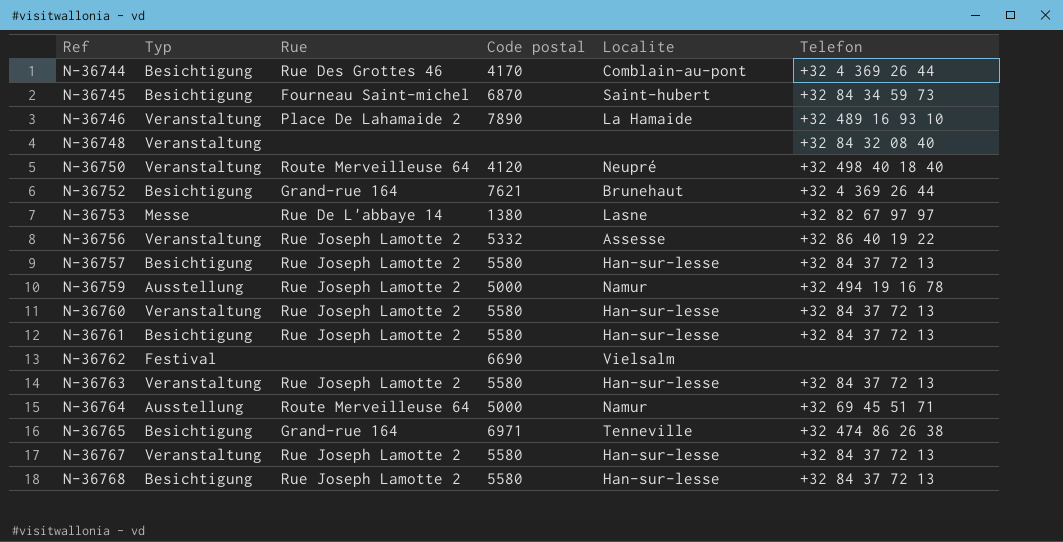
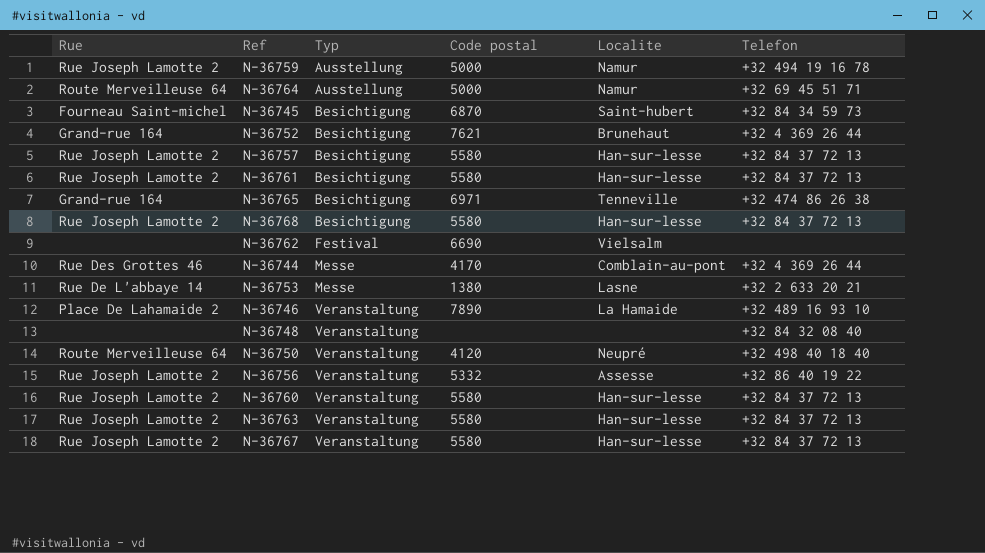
row order: Ref ascending -> Typ ascending
column Rue | position: 3 -> 1
N-36744 | Typ: Besichtigung -> Messe
N-36753 | Telefon: +32 82 67 97 97 -> +32 2 633 20 21

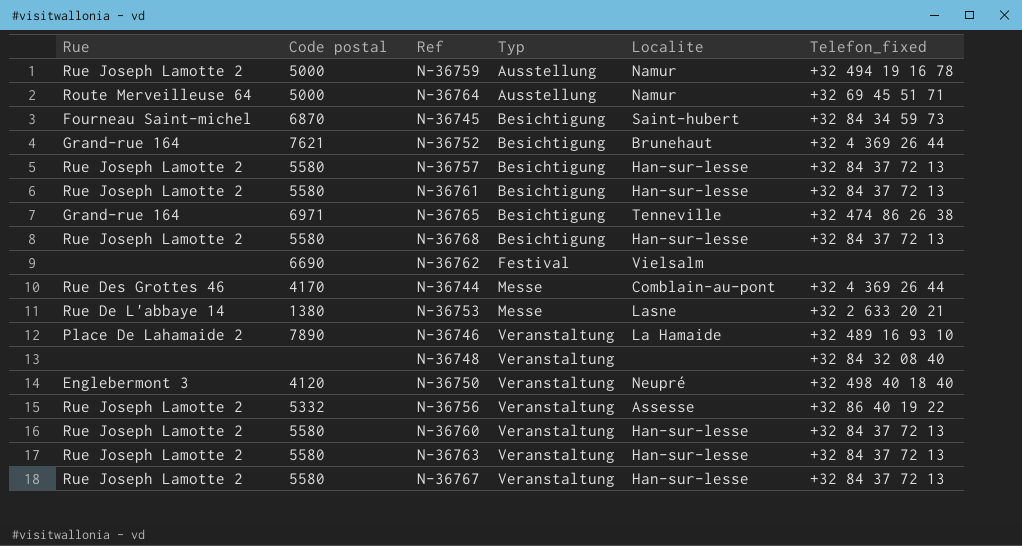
column Code postal | position: 4 -> 2
column name: Telefon -> Telefon_fixed
N-36750 | Rue: Route Merveilleuse 64 -> Englebermont 3

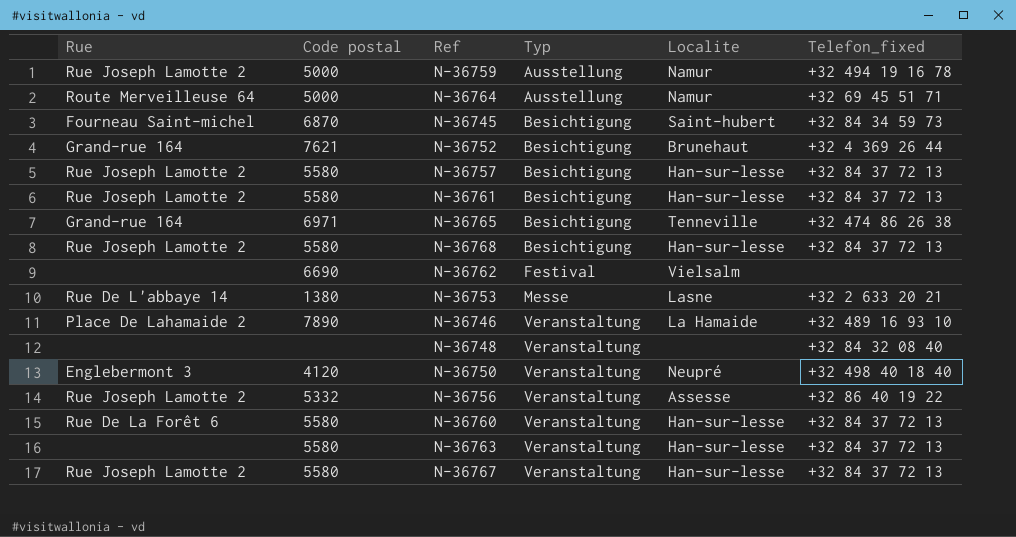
row N-36744: Rue Des Grottes 46 | 4170 | Messe | Comblain-au-pont | +32 4 369 26 44 -> none
N-36760 | Rue: Rue Joseph Lamotte 2 -> Rue De La Forêt 6
N-36763 | Rue: Rue Joseph Lamotte 2 -> none

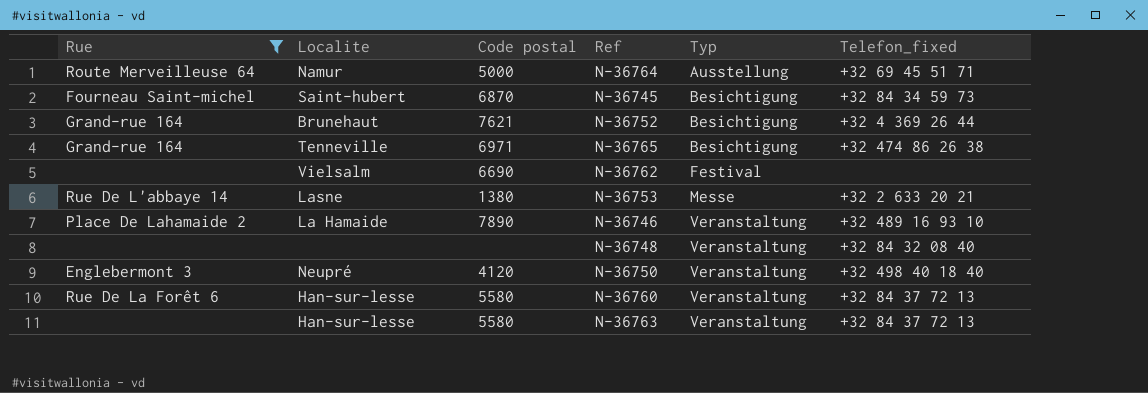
filter: none -> Rue != Rue Joseph Lamotte 2
column Localite | position: 5 -> 2

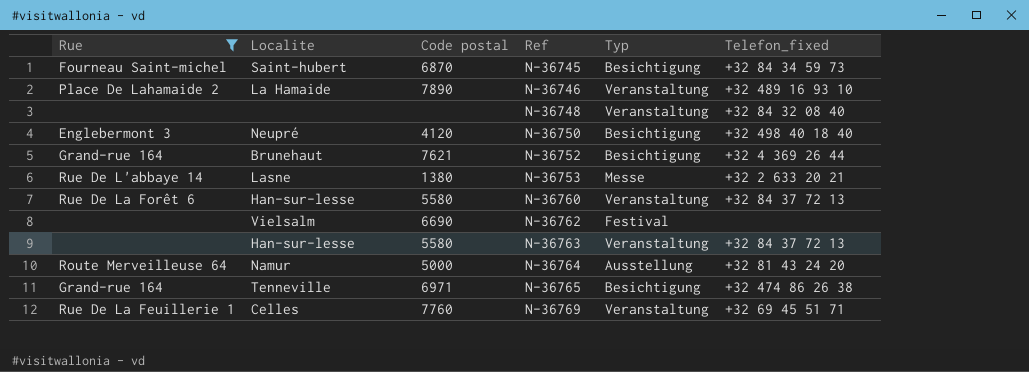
row order: Typ ascending -> Ref ascending
N-36750 | Typ: Veranstaltung -> Besichtigung
N-36764 | Telefon_fixed: +32 69 45 51 71 -> +32 81 43 24 20
row N-36769: none -> Rue De La Feuillerie 1 | Celles | 7760 | Veranstaltung | +32 69 45 51 71

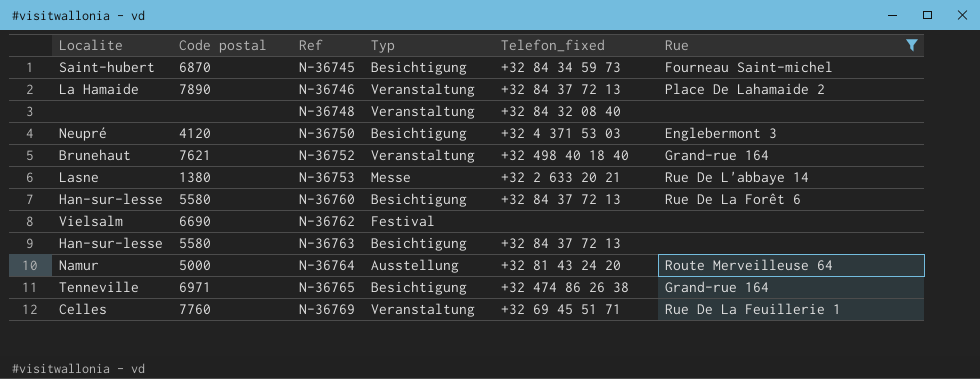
column Rue | position: 1 -> 6
N-36746 | Telefon_fixed: +32 489 16 93 10 -> +32 84 37 72 13
N-36750 | Telefon_fixed: +32 498 40 18 40 -> +32 4 371 53 03
N-36752 | Typ: Besichtigung -> Veranstaltung
N-36752 | Telefon_fixed: +32 4 369 26 44 -> +32 498 40 18 40
N-36760 | Typ: Veranstaltung -> Besichtigung
N-36763 | Typ: Veranstaltung -> Besichtigung

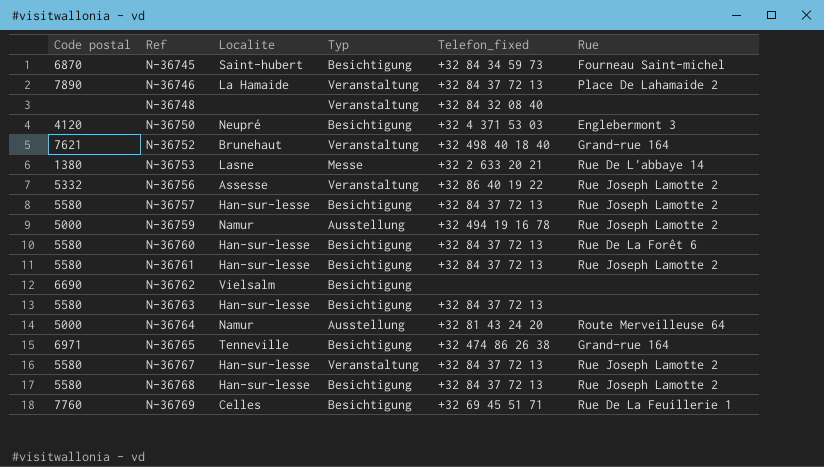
filter: Rue != Rue Joseph Lamotte 2 -> none
column Localite | position: 1 -> 3
N-36762 | Typ: Festival -> Besichtigung
N-36769 | Typ: Veranstaltung -> Besichtigung

